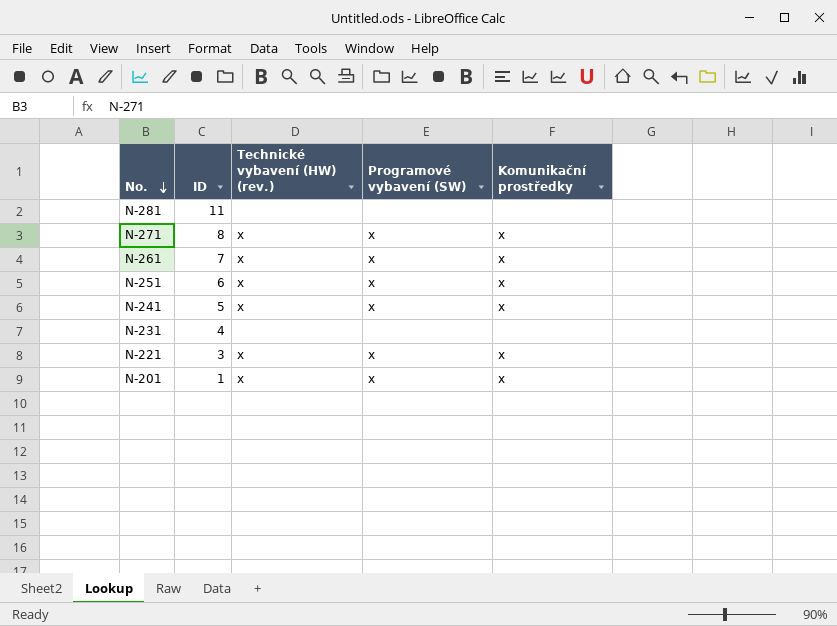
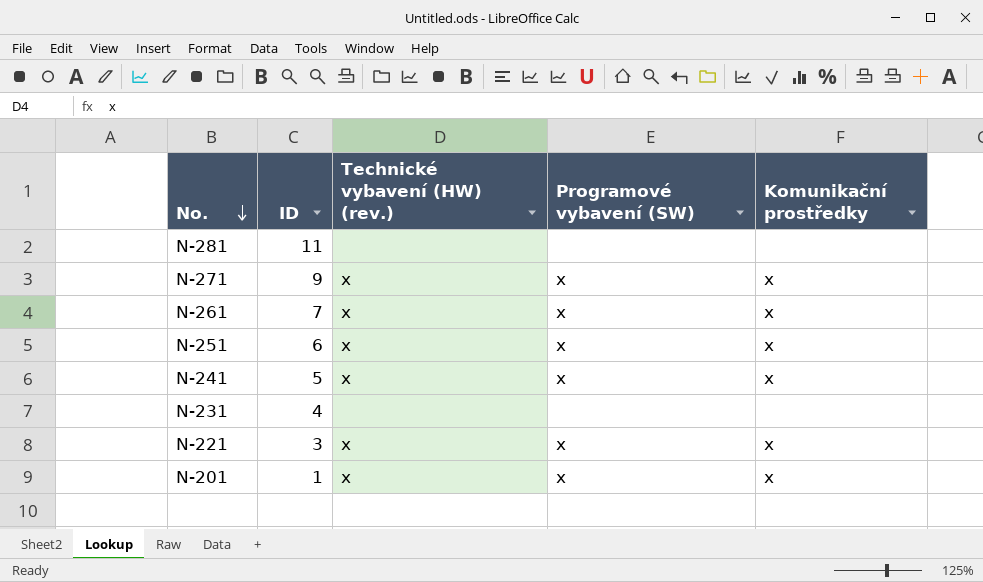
N-271 | ID: 8 -> 9

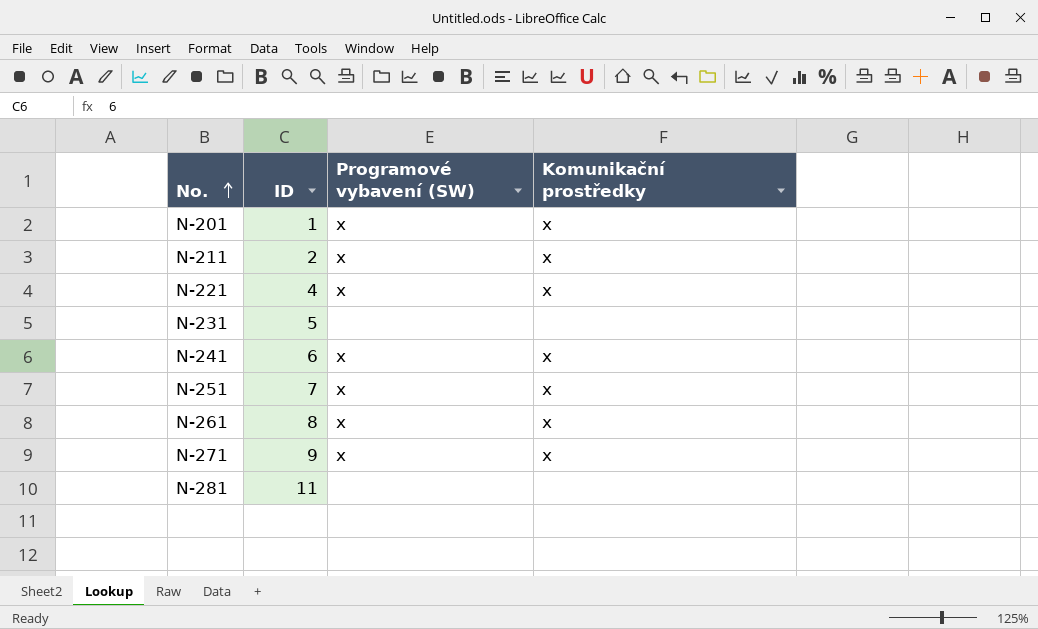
row order: No. descending -> No. ascending
column Technické vybavení (HW) (rev.) | position: 3 -> none
row N-211: none -> 2 | x | x
N-221 | ID: 3 -> 4
N-231 | ID: 4 -> 5
N-241 | ID: 5 -> 6
N-251 | ID: 6 -> 7
N-261 | ID: 7 -> 8

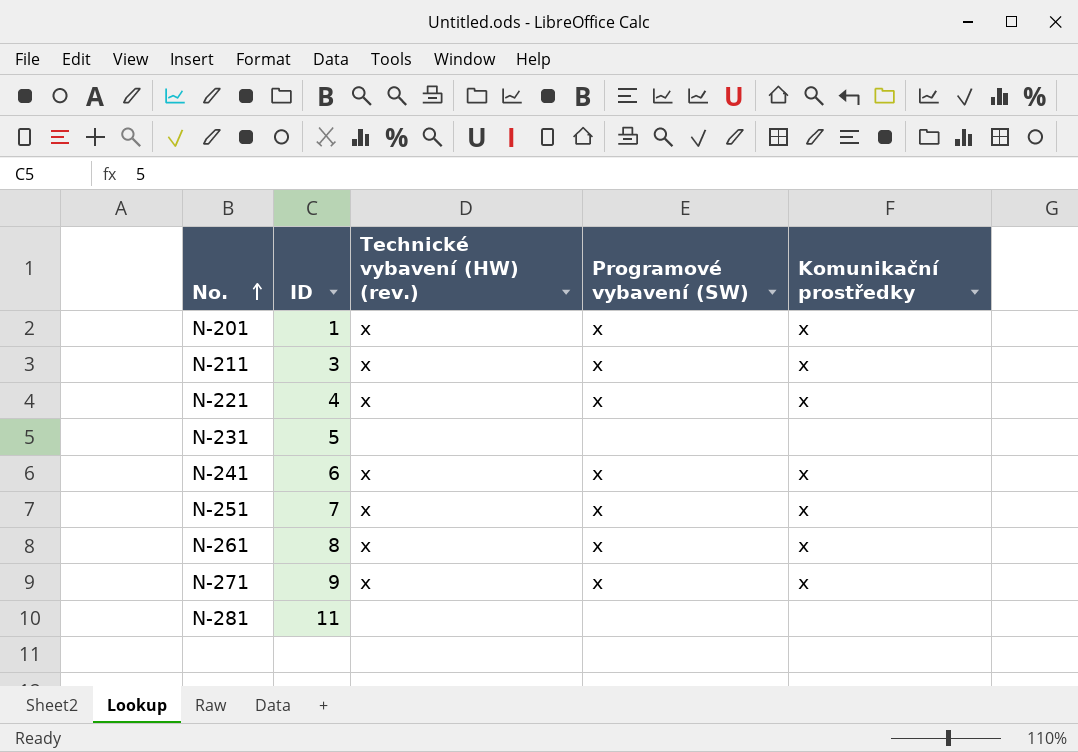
column Technické vybavení (HW) (rev.) | position: none -> 3
N-211 | ID: 2 -> 3

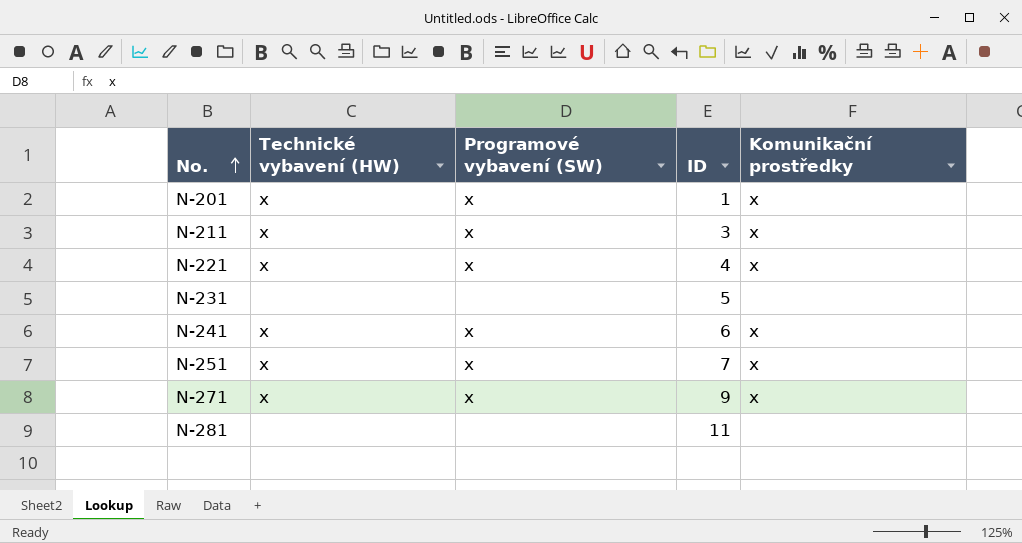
column name: Technické vybavení (HW) (rev.) -> Technické vybavení (HW)
column ID | position: 2 -> 4
row N-261: 8 | x | x | x -> none

